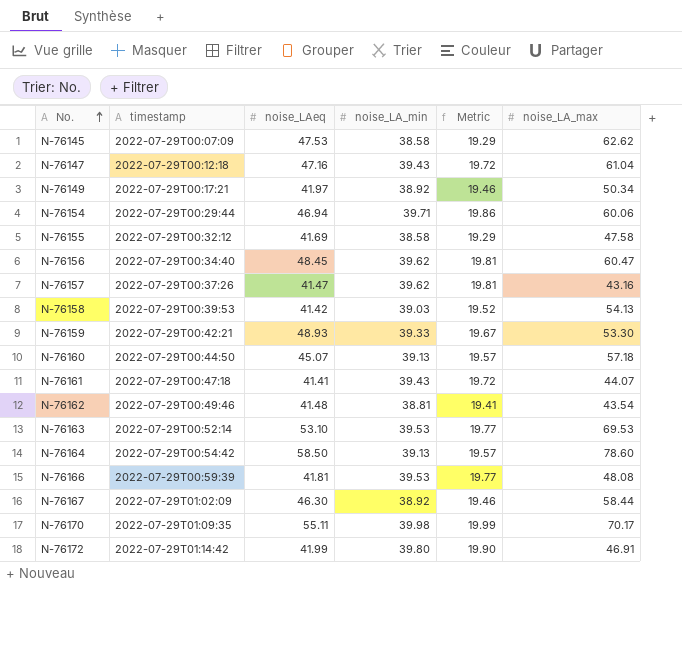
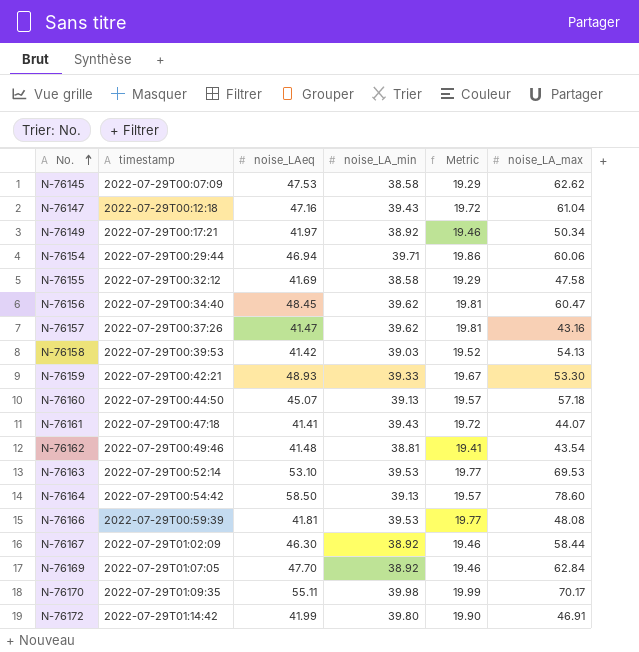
row N-76169: none -> 2022-07-29T01:07:05 | 47.70 | 38.92 | 19.46 | 62.84

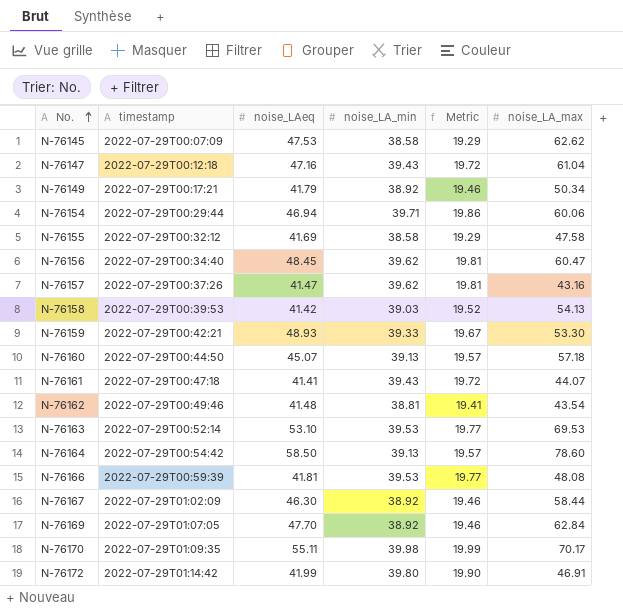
N-76149 | noise_LAeq: 41.97 -> 41.79

